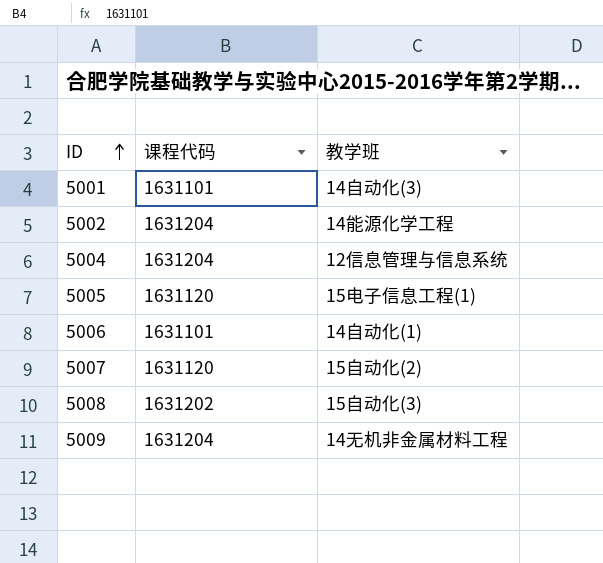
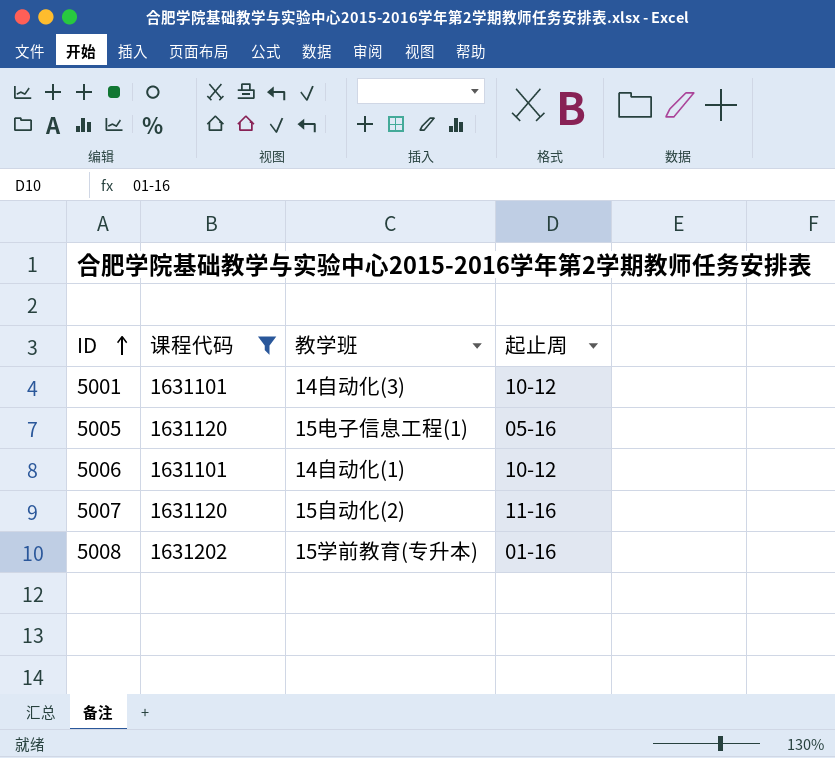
filter: none -> 课程代码 != 1631204
column 起止周 | position: none -> 4
5008 | 教学班: 15自动化(3) -> 15学前教育(专升本)

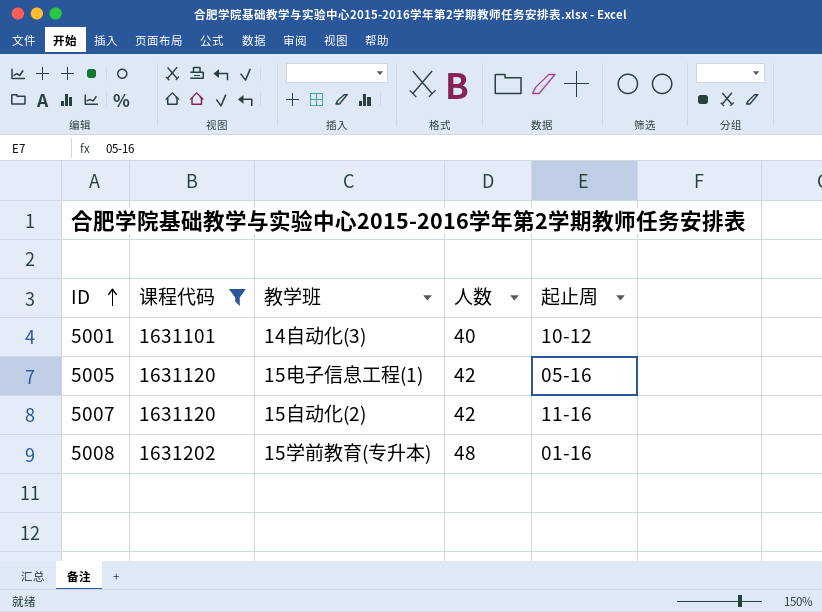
column 人数 | position: none -> 4
row 5006: 1631101 | 14自动化(1) | 10-12 -> none

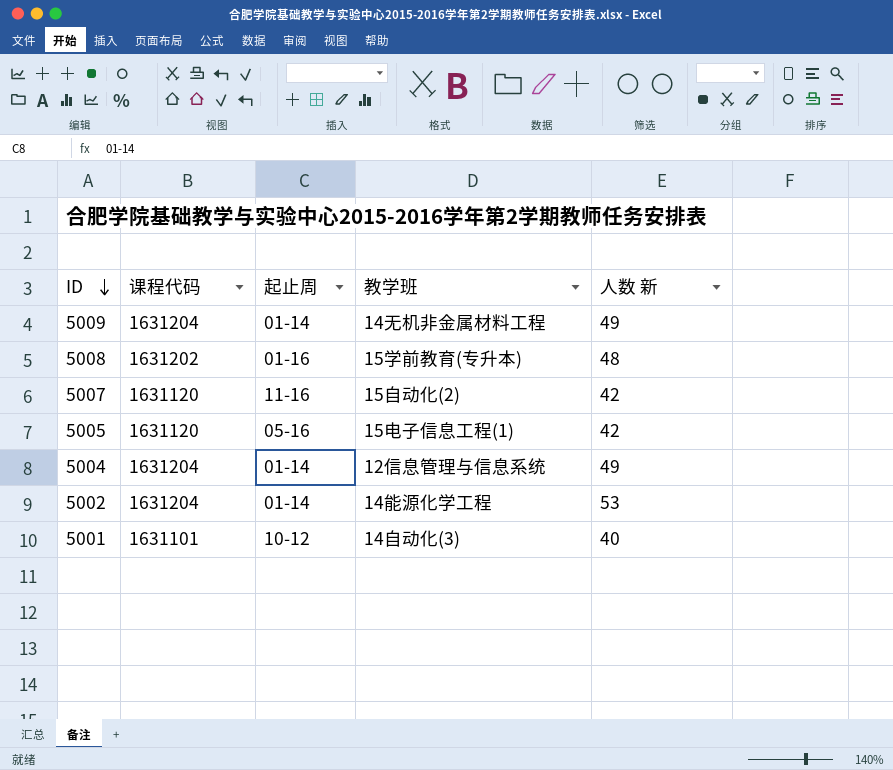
filter: 课程代码 != 1631204 -> none
row order: ID ascending -> ID descending
column 起止周 | position: 5 -> 3
column name: 人数 -> 人数 新

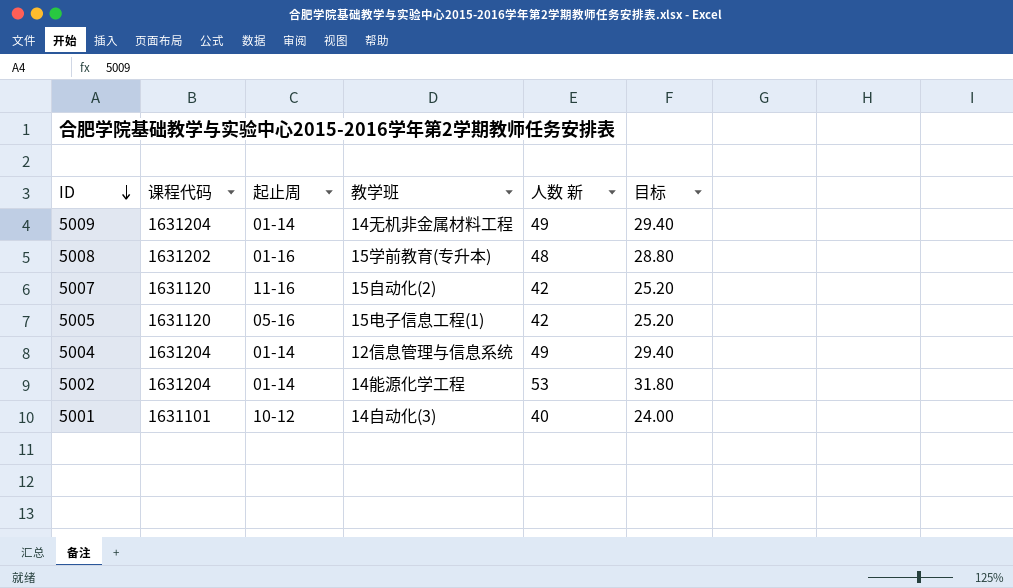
column 目标 | formula: none -> [人数 新] * 0.6

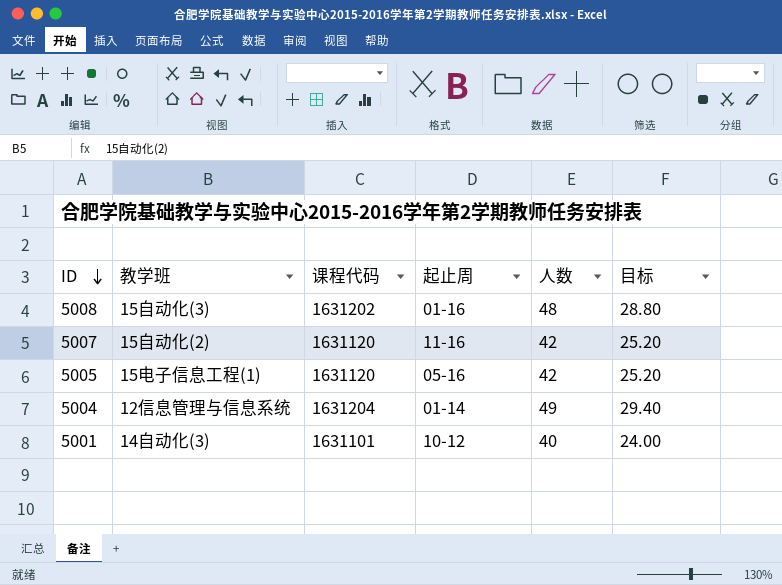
column 教学班 | position: 4 -> 2
column name: 人数 新 -> 人数
row 5009: 1631204 | 01-14 | 14无机非金属材料工程 | 49 | 29.40 -> none
row 5002: 1631204 | 01-14 | 14能源化学工程 | 53 | 31.80 -> none
5008 | 教学班: 15学前教育(专升本) -> 15自动化(3)

